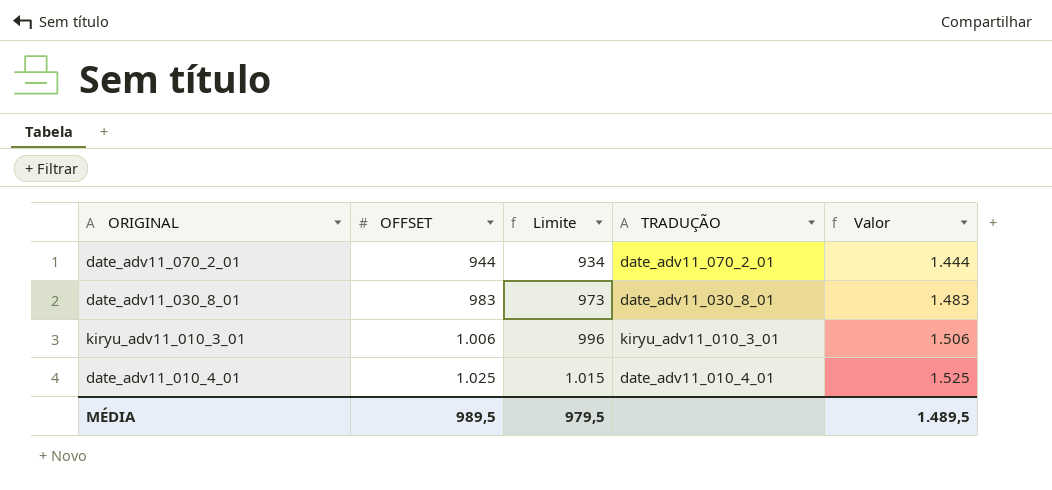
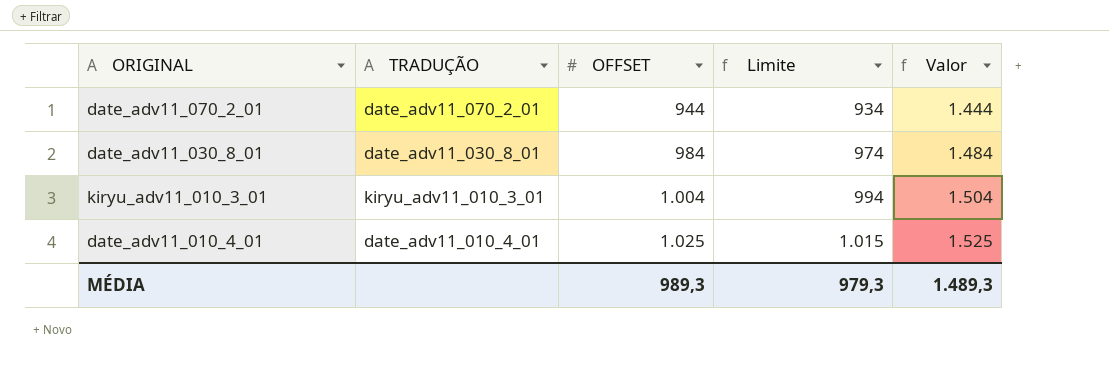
column TRADUÇÃO | position: 4 -> 2
date_adv11_030_8_01 | OFFSET: 983 -> 984
date_adv11_030_8_01 | Limite: 973 -> 974
date_adv11_030_8_01 | Valor: 1.483 -> 1.484
kiryu_adv11_010_3_01 | OFFSET: 1.006 -> 1.004
kiryu_adv11_010_3_01 | Limite: 996 -> 994
kiryu_adv11_010_3_01 | Valor: 1.506 -> 1.504
MÉDIA | OFFSET: 989,5 -> 989,3
MÉDIA | Limite: 979,5 -> 979,3
MÉDIA | Valor: 1.489,5 -> 1.489,3

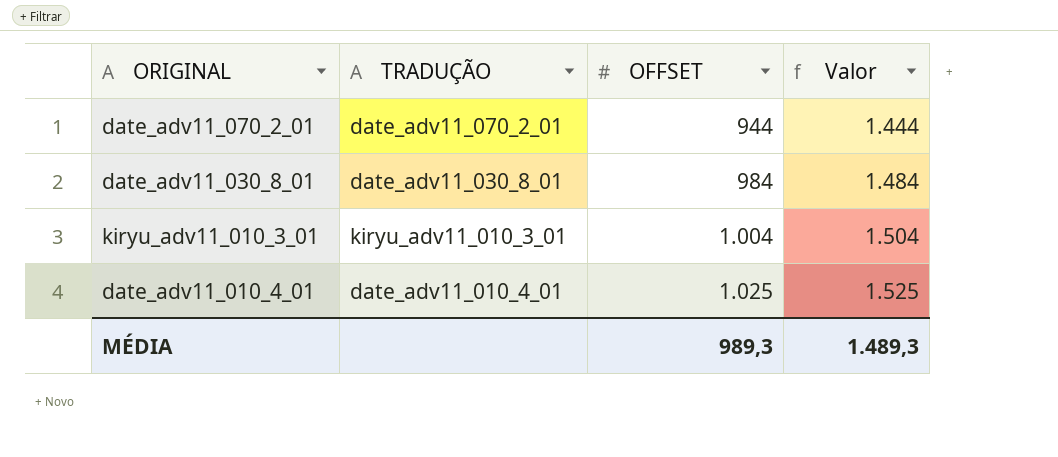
column Limite | formula: [OFFSET] - 10 -> none

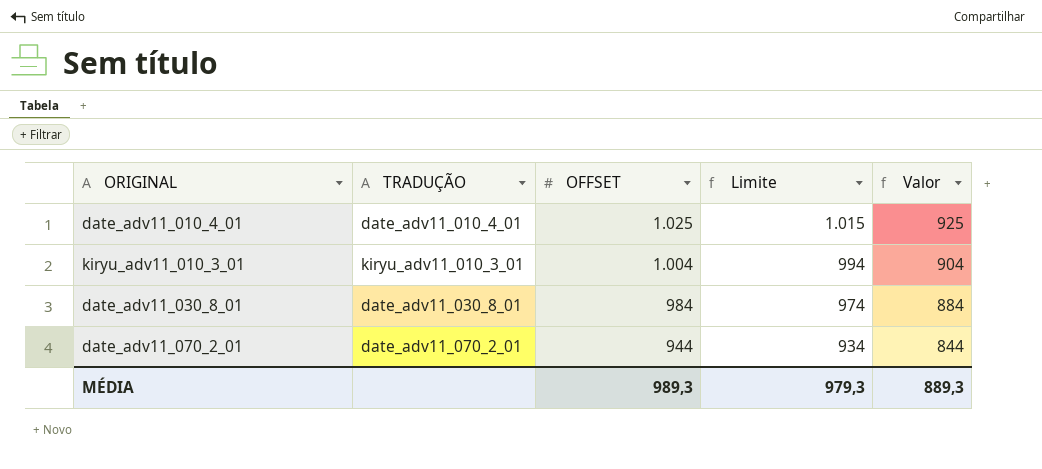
row order: OFFSET ascending -> OFFSET descending
column Limite | formula: none -> [OFFSET] - 10
column Valor | formula: [OFFSET] + 500 -> [OFFSET] - 100
MÉDIA | Valor: 1.489,3 -> 889,3

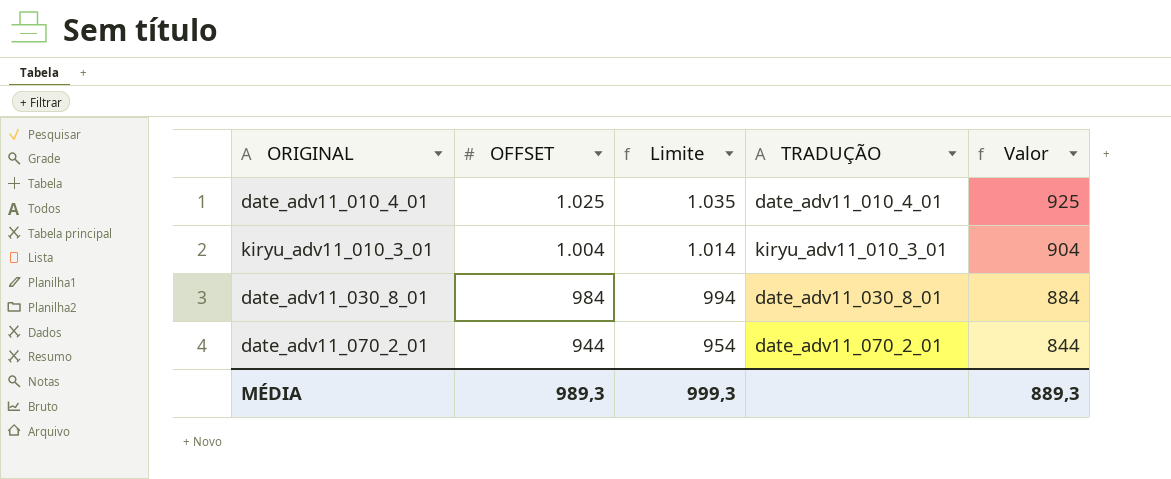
column Limite | formula: [OFFSET] - 10 -> [OFFSET] + 10
column TRADUÇÃO | position: 2 -> 4
MÉDIA | Limite: 979,3 -> 999,3

